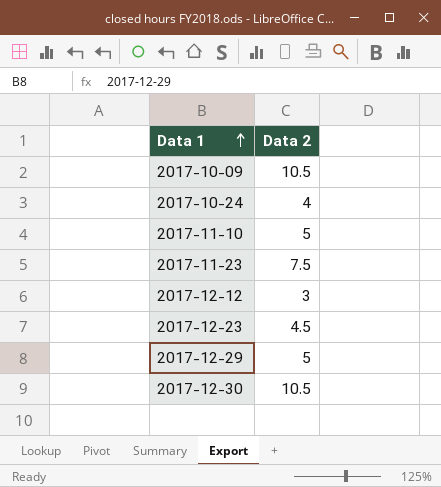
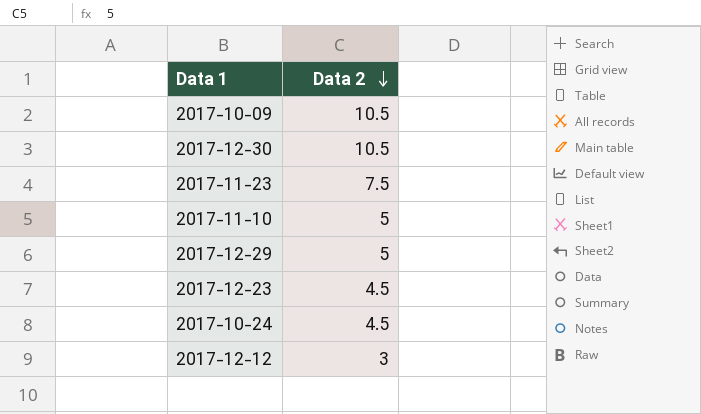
row order: Data 1 ascending -> Data 2 descending
2017-10-24 | Data 2: 4 -> 4.5

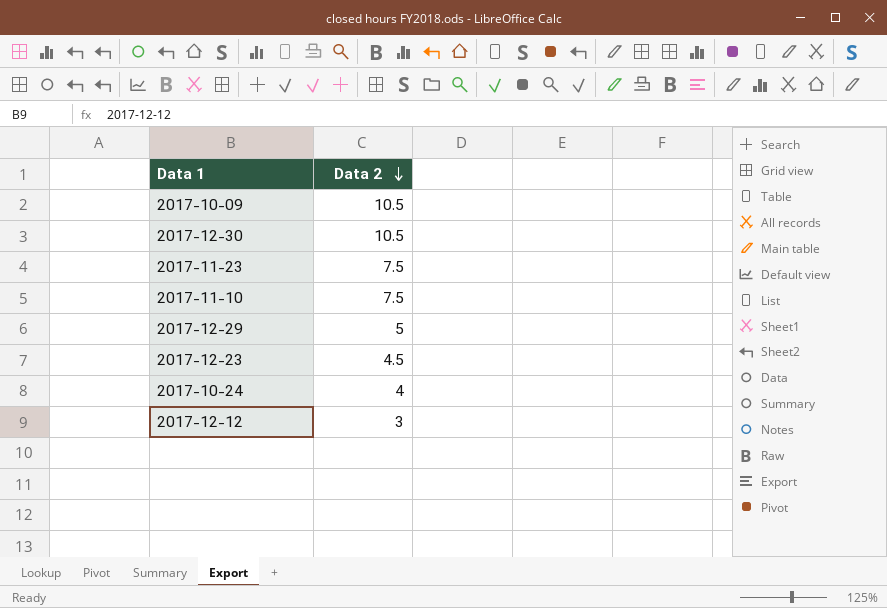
2017-11-10 | Data 2: 5 -> 7.5
2017-10-24 | Data 2: 4.5 -> 4

